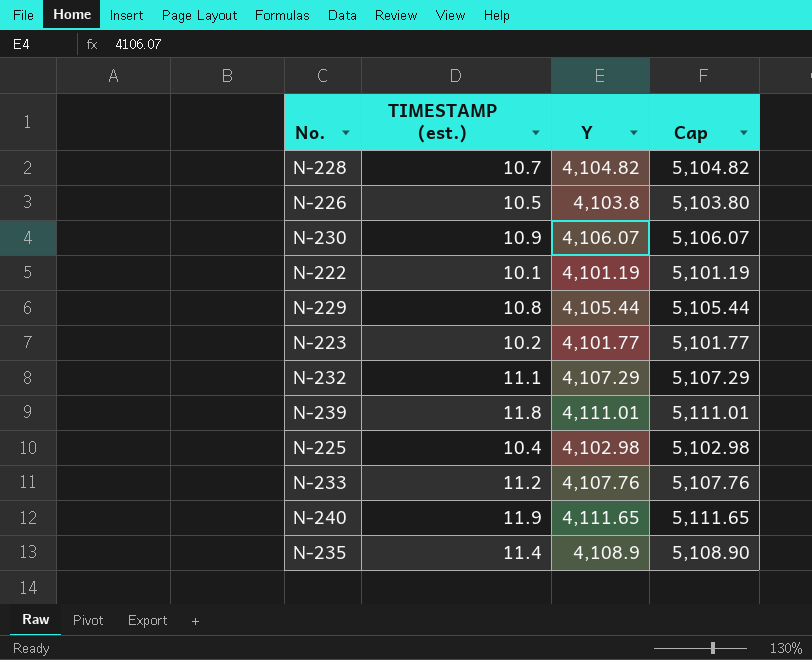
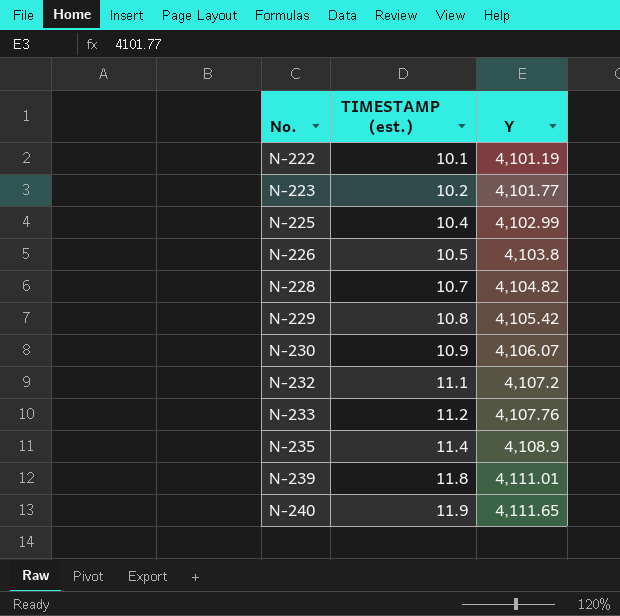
row order: none -> No. ascending
column Cap | formula: [Y] + 1000 -> none
N-225 | Y: 4,102.98 -> 4,102.99
N-229 | Y: 4,105.44 -> 4,105.42
N-232 | Y: 4,107.29 -> 4,107.2

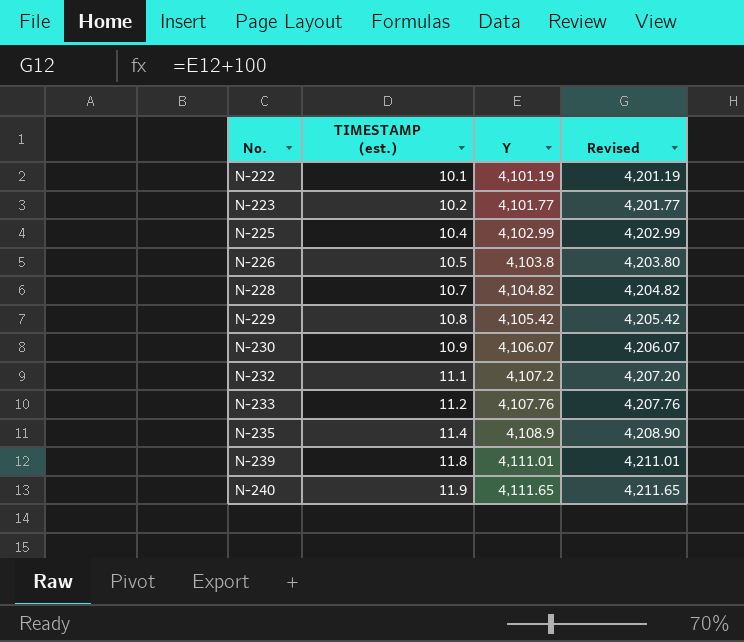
column Revised | formula: none -> [Y] + 100

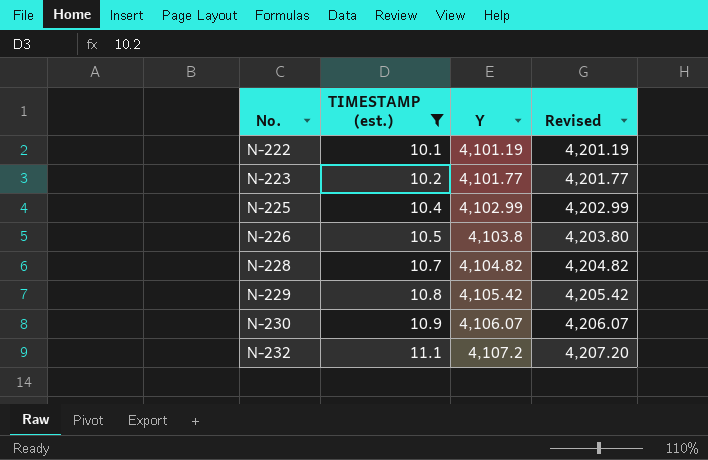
filter: none -> TIMESTAMP (est.) <= 11.1

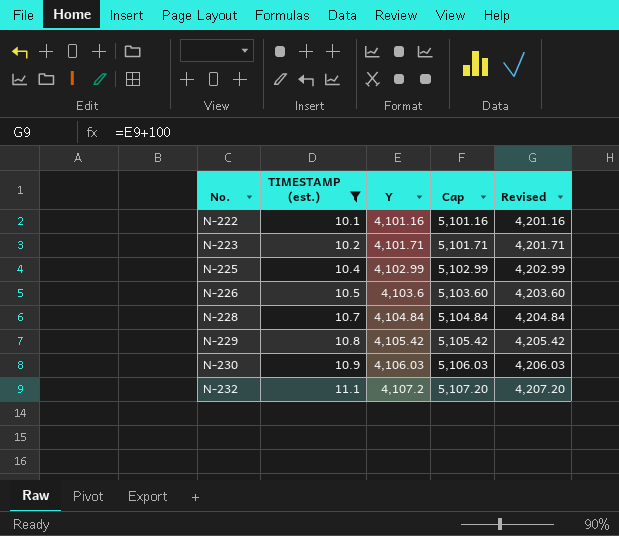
column Cap | formula: none -> [Y] + 1000
N-222 | Y: 4,101.19 -> 4,101.16
N-222 | Revised: 4,201.19 -> 4,201.16
N-223 | Y: 4,101.77 -> 4,101.71
N-223 | Revised: 4,201.77 -> 4,201.71
N-226 | Y: 4,103.8 -> 4,103.6
N-226 | Revised: 4,203.80 -> 4,203.60
N-228 | Y: 4,104.82 -> 4,104.84
N-228 | Revised: 4,204.82 -> 4,204.84
N-230 | Y: 4,106.07 -> 4,106.03
N-230 | Revised: 4,206.07 -> 4,206.03

